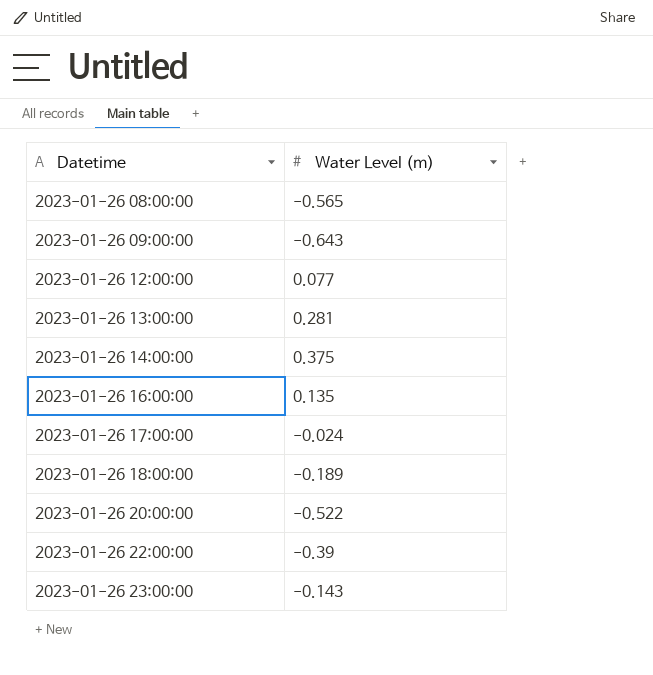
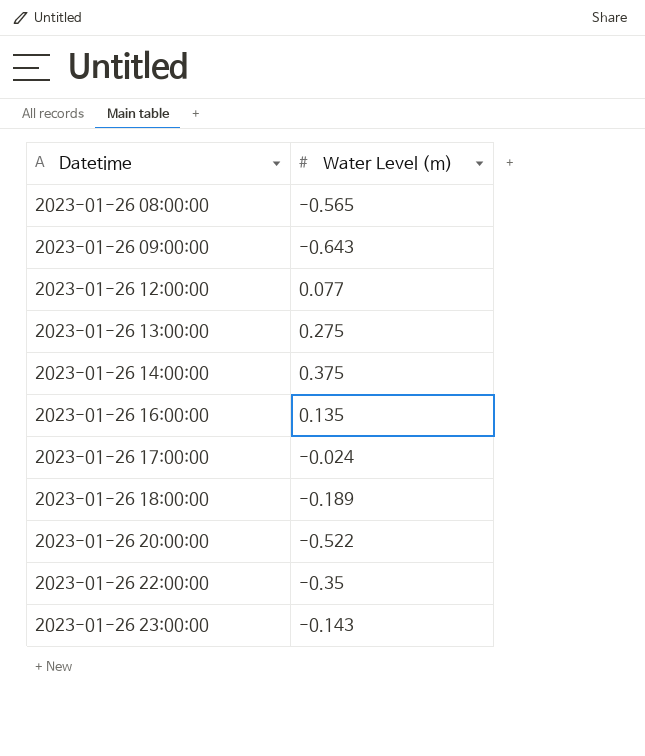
2023-01-26 13:00:00 | Water Level (m): 0.281 -> 0.275
2023-01-26 22:00:00 | Water Level (m): -0.39 -> -0.35

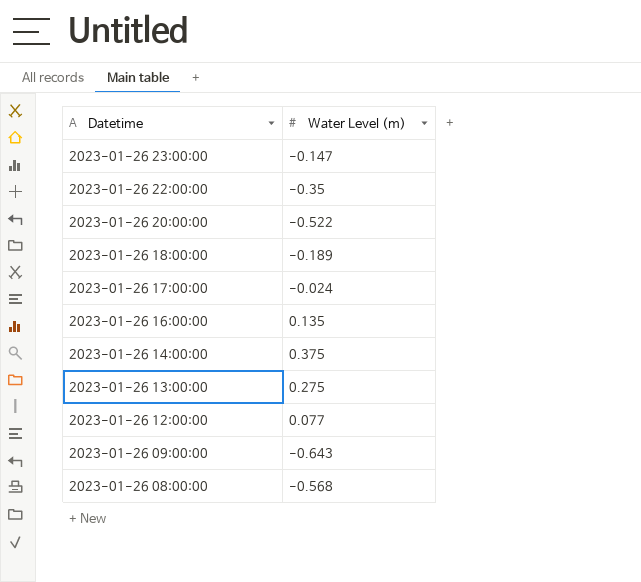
row order: Datetime ascending -> Datetime descending
2023-01-26 23:00:00 | Water Level (m): -0.143 -> -0.147
2023-01-26 08:00:00 | Water Level (m): -0.565 -> -0.568

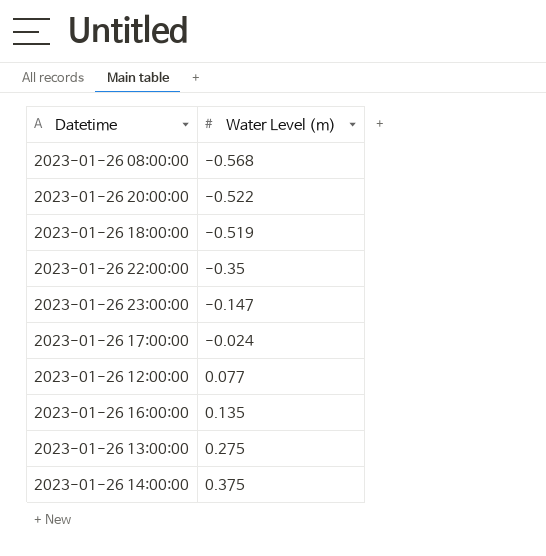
row order: Datetime descending -> Water Level (m) ascending
row 2023-01-26 09:00:00: -0.643 -> none
2023-01-26 18:00:00 | Water Level (m): -0.189 -> -0.519

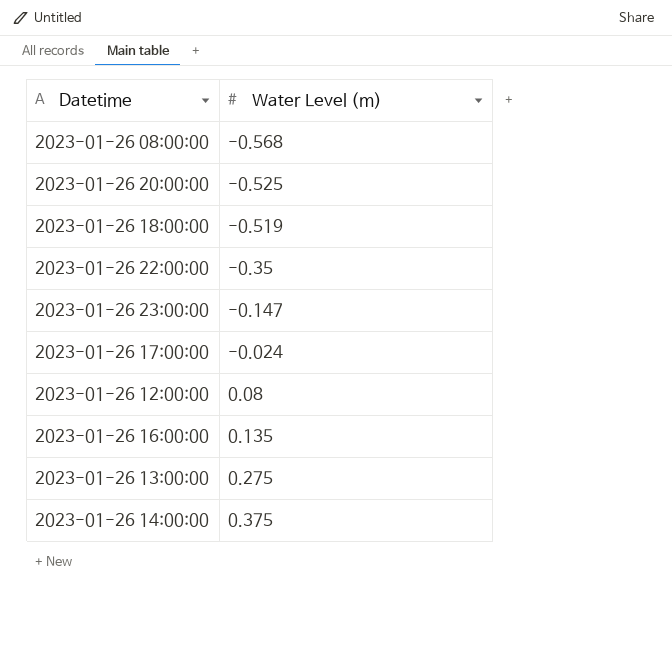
2023-01-26 20:00:00 | Water Level (m): -0.522 -> -0.525
2023-01-26 12:00:00 | Water Level (m): 0.077 -> 0.08

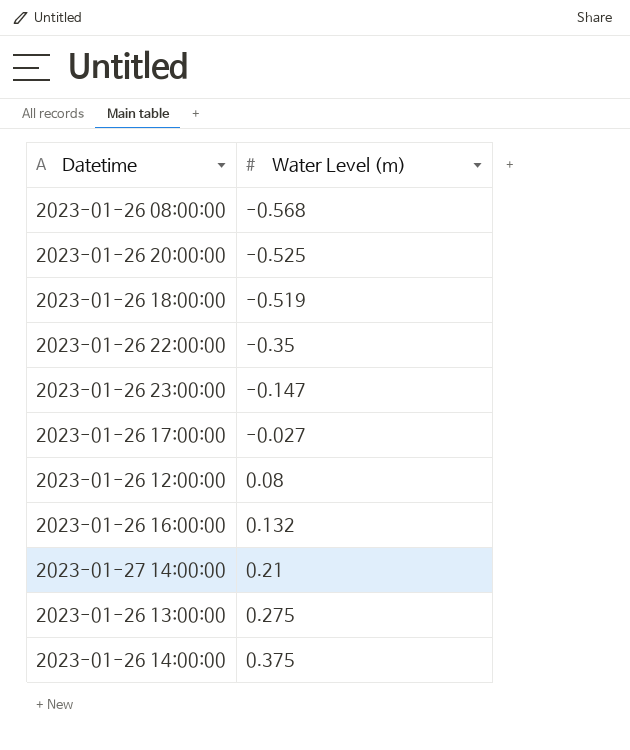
2023-01-26 17:00:00 | Water Level (m): -0.024 -> -0.027
2023-01-26 16:00:00 | Water Level (m): 0.135 -> 0.132
row 2023-01-27 14:00:00: none -> 0.21

